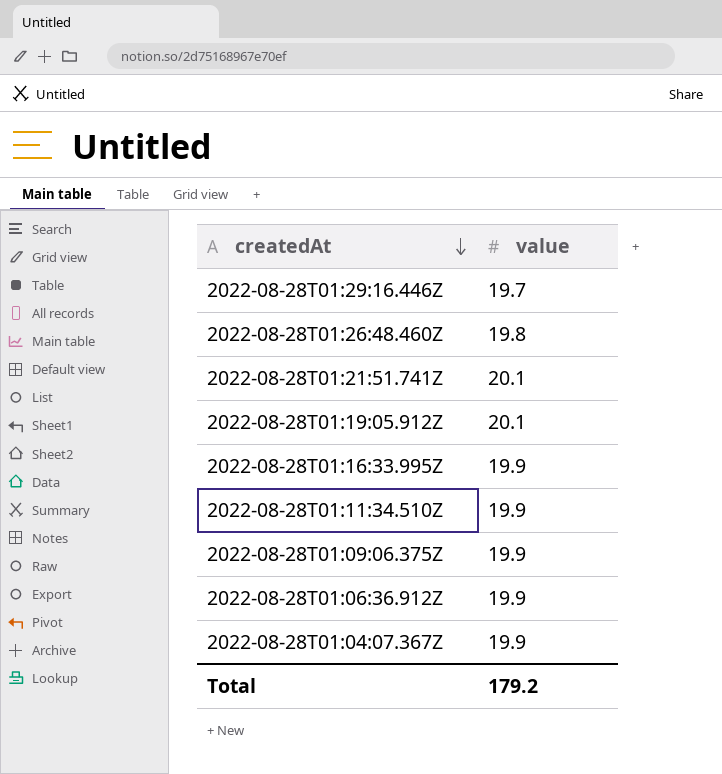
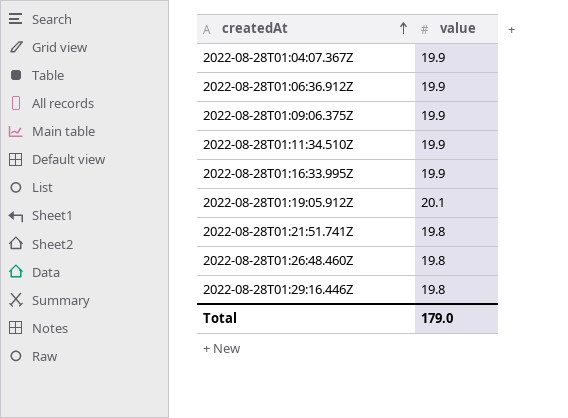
row order: createdAt descending -> createdAt ascending
2022-08-28T01:21:51.741Z | value: 20.1 -> 19.8
2022-08-28T01:29:16.446Z | value: 19.7 -> 19.8
Total | value: 179.2 -> 179.0

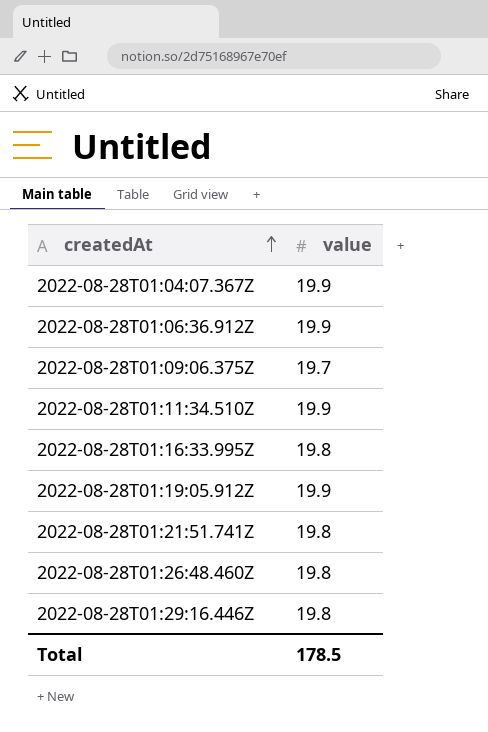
2022-08-28T01:09:06.375Z | value: 19.9 -> 19.7
2022-08-28T01:16:33.995Z | value: 19.9 -> 19.8
2022-08-28T01:19:05.912Z | value: 20.1 -> 19.9
Total | value: 179.0 -> 178.5

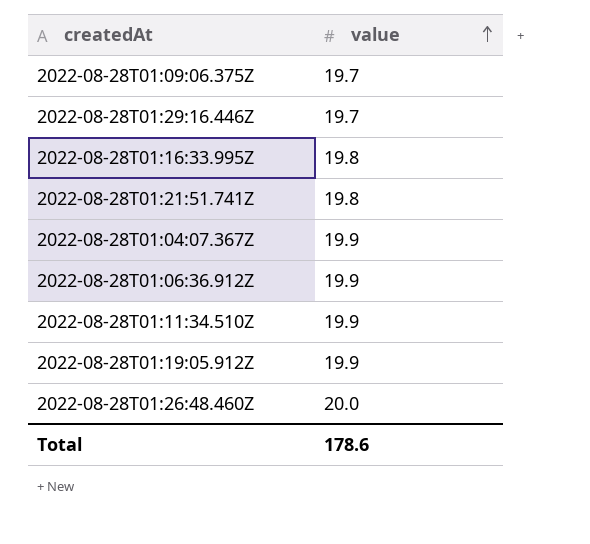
row order: createdAt ascending -> value ascending
2022-08-28T01:29:16.446Z | value: 19.8 -> 19.7
2022-08-28T01:26:48.460Z | value: 19.8 -> 20.0
Total | value: 178.5 -> 178.6

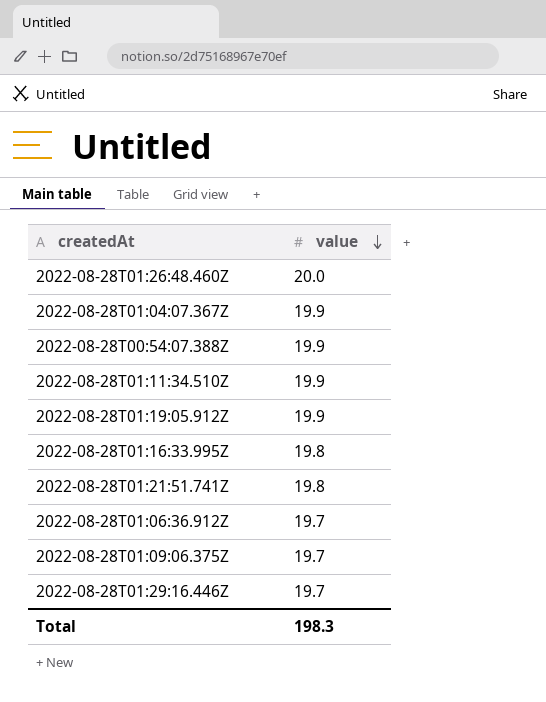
row order: value ascending -> value descending
row 2022-08-28T00:54:07.388Z: none -> 19.9
2022-08-28T01:06:36.912Z | value: 19.9 -> 19.7
Total | value: 178.6 -> 198.3

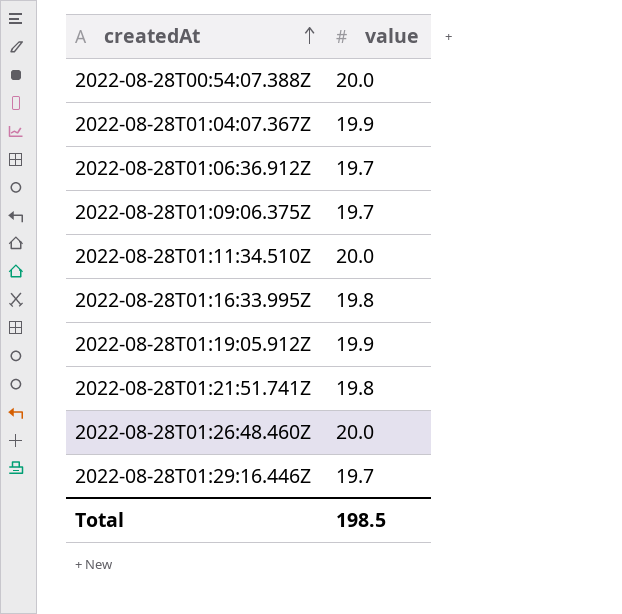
row order: value descending -> createdAt ascending
2022-08-28T00:54:07.388Z | value: 19.9 -> 20.0
2022-08-28T01:11:34.510Z | value: 19.9 -> 20.0
Total | value: 198.3 -> 198.5

